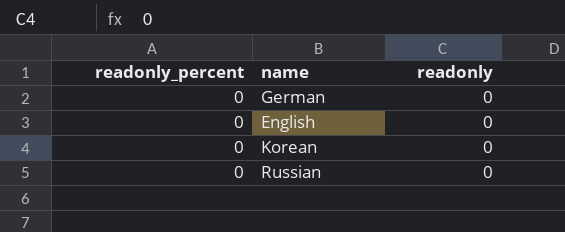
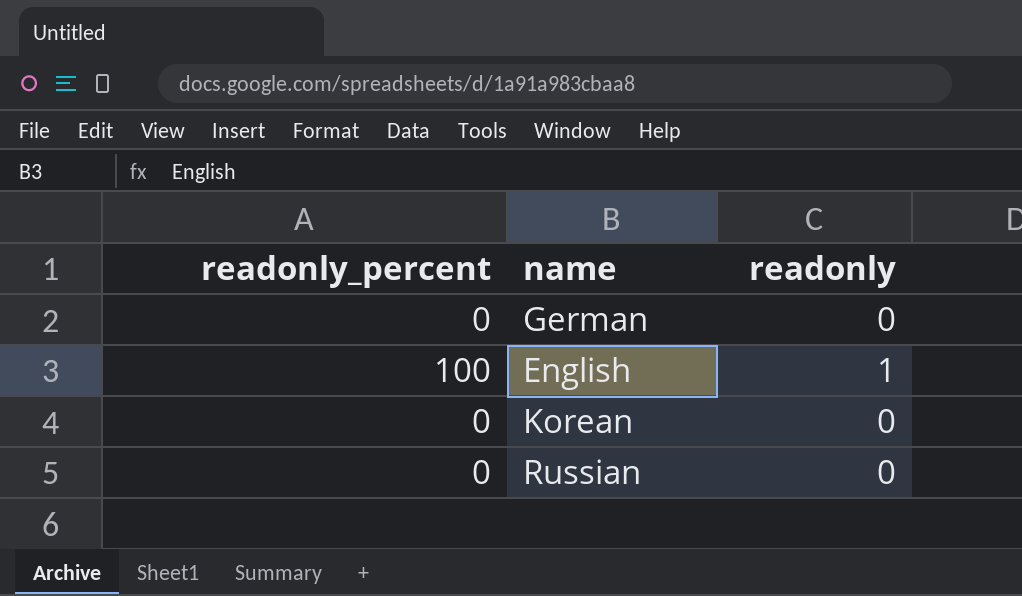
English | readonly_percent: 0 -> 100
English | readonly: 0 -> 1

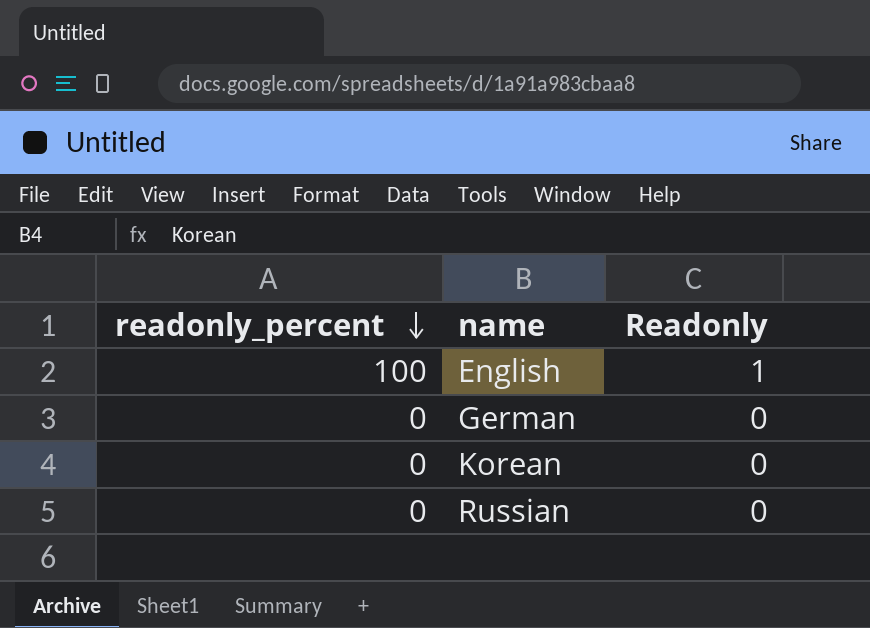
row order: none -> readonly_percent descending
column name: readonly -> Readonly

